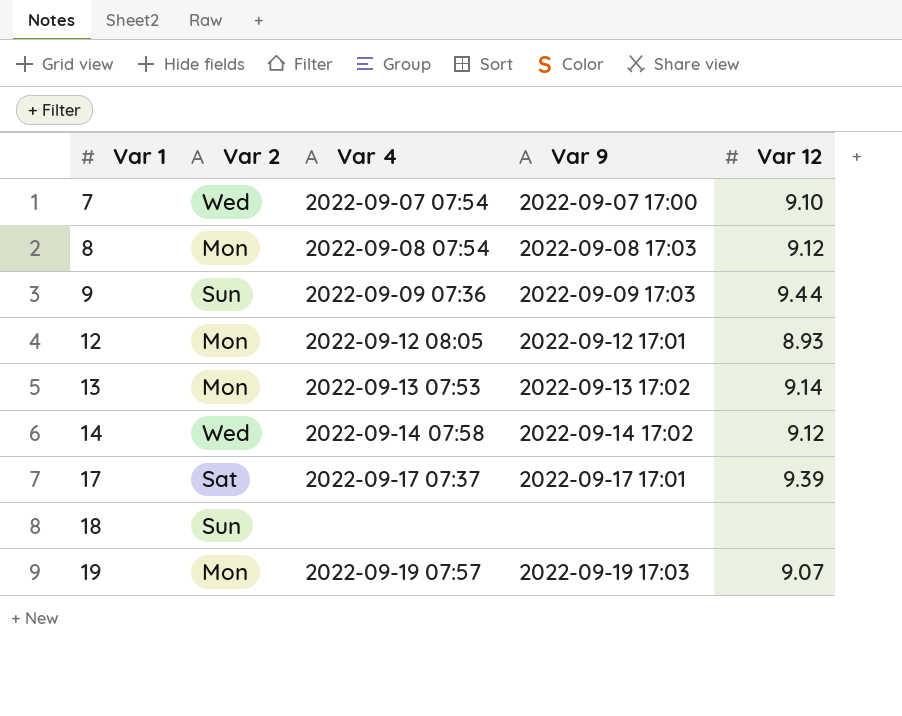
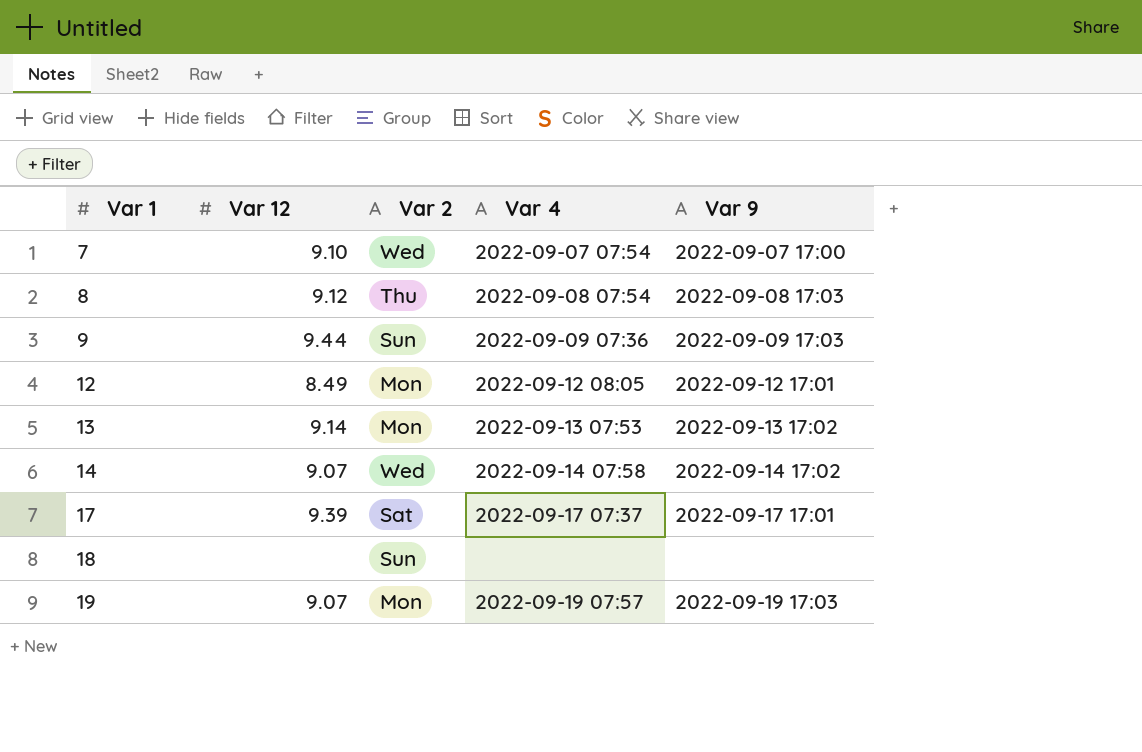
column Var 12 | position: 5 -> 2
8 | Var 2: Mon -> Thu
12 | Var 12: 8.93 -> 8.49
14 | Var 12: 9.12 -> 9.07

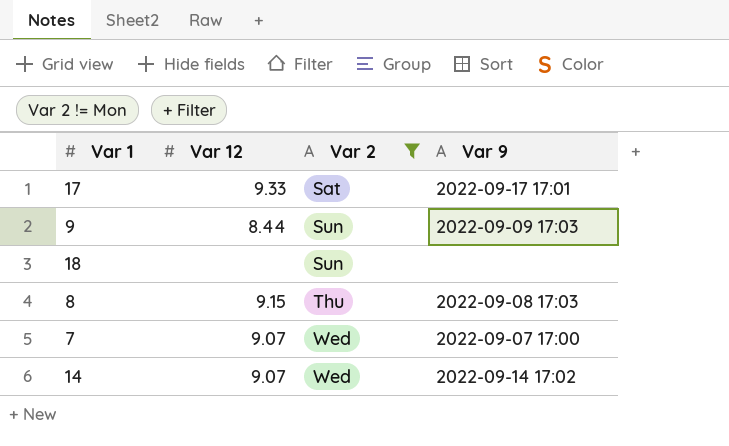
filter: none -> Var 2 != Mon
row order: Var 1 ascending -> Var 2 ascending
column Var 4 | position: 4 -> none
17 | Var 12: 9.39 -> 9.33
9 | Var 12: 9.44 -> 8.44
8 | Var 12: 9.12 -> 9.15
7 | Var 12: 9.10 -> 9.07

